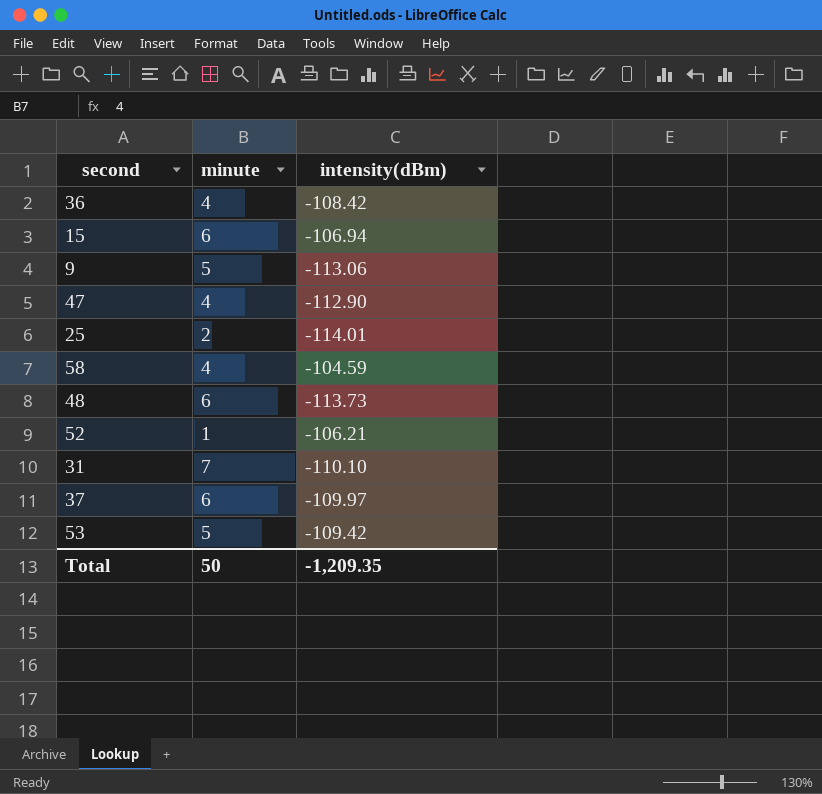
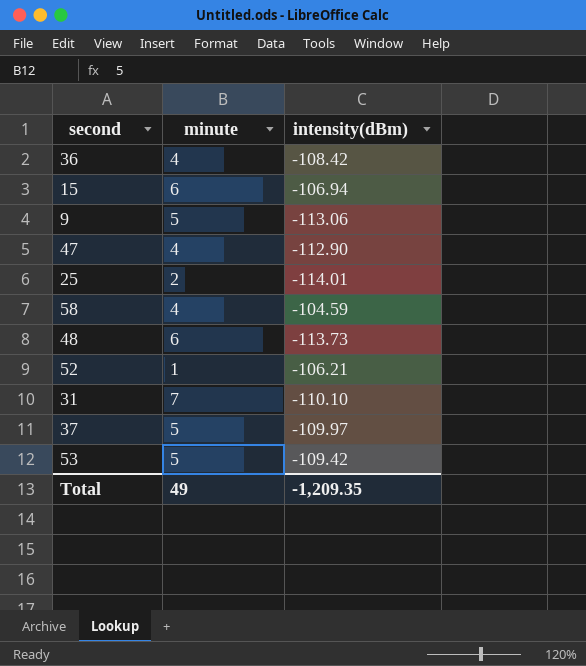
37 | minute: 6 -> 5
Total | minute: 50 -> 49

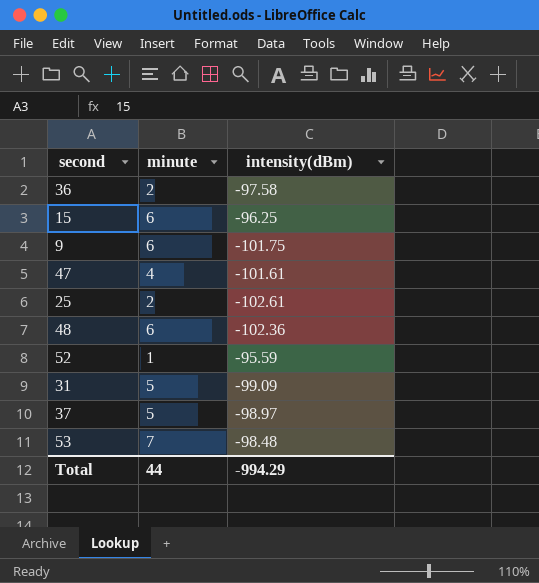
row 58: 4 | -104.59 -> none
36 | minute: 4 -> 2
36 | intensity(dBm): -108.42 -> -97.58
15 | intensity(dBm): -106.94 -> -96.25
9 | minute: 5 -> 6
9 | intensity(dBm): -113.06 -> -101.75
47 | intensity(dBm): -112.90 -> -101.61
25 | intensity(dBm): -114.01 -> -102.61
48 | intensity(dBm): -113.73 -> -102.36
52 | intensity(dBm): -106.21 -> -95.59
31 | minute: 7 -> 5
31 | intensity(dBm): -110.10 -> -99.09
37 | intensity(dBm): -109.97 -> -98.97
53 | minute: 5 -> 7
53 | intensity(dBm): -109.42 -> -98.48
Total | minute: 49 -> 44
Total | intensity(dBm): -1,209.35 -> -994.29

